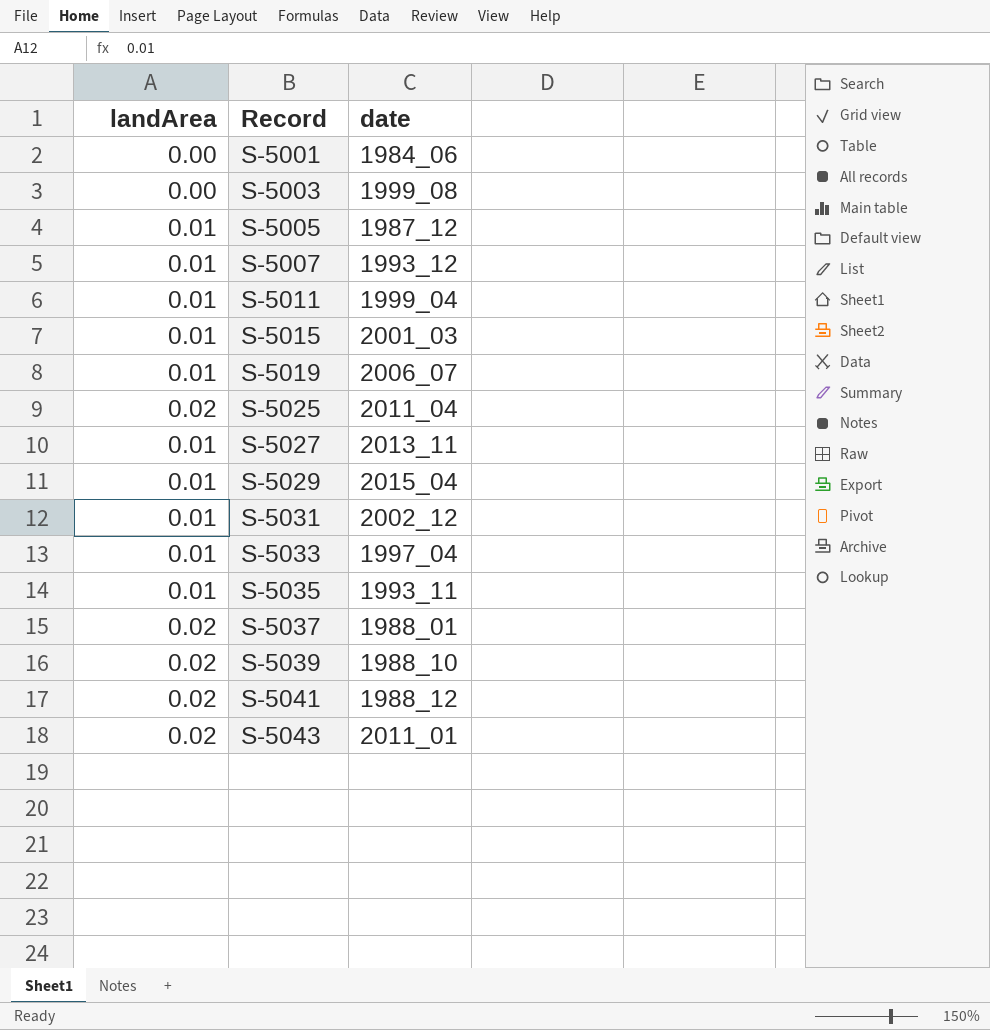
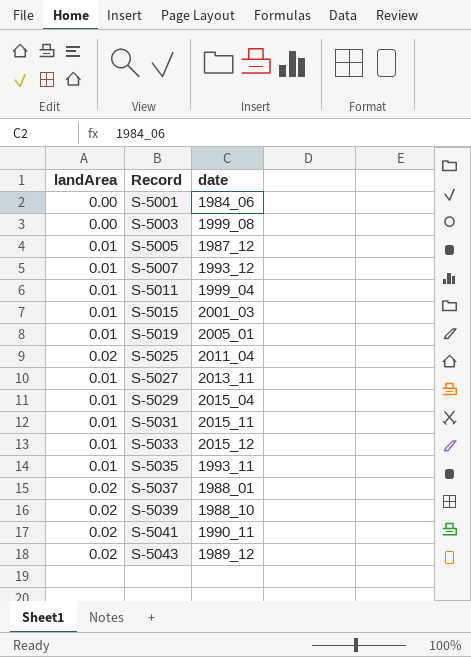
S-5019 | date: 2006_07 -> 2005_01
S-5031 | date: 2002_12 -> 2015_11
S-5033 | date: 1997_04 -> 2015_12
S-5041 | date: 1988_12 -> 1990_11
S-5043 | date: 2011_01 -> 1989_12

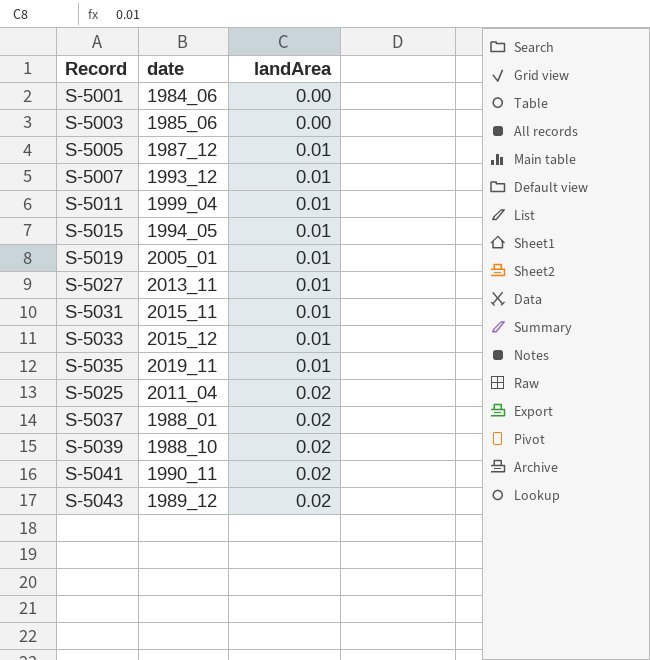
row order: Record ascending -> landArea ascending
column landArea | position: 1 -> 3
row S-5029: 0.01 | 2015_04 -> none
S-5003 | date: 1999_08 -> 1985_06
S-5015 | date: 2001_03 -> 1994_05
S-5035 | date: 1993_11 -> 2019_11

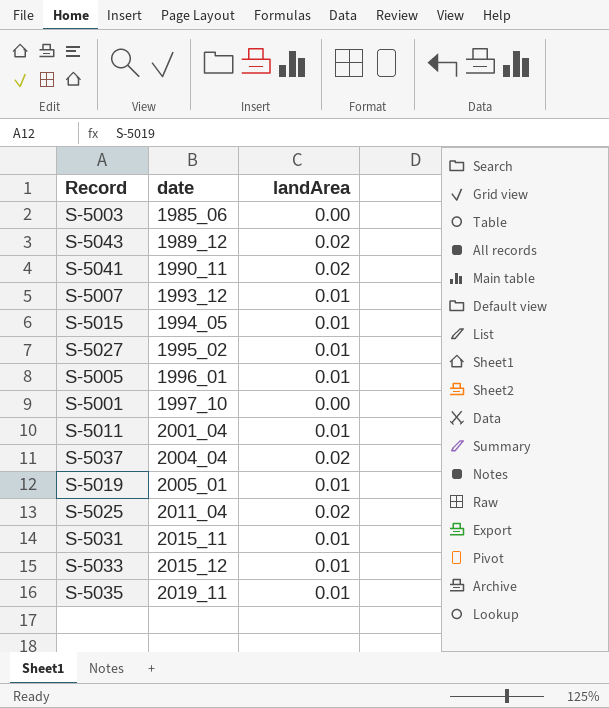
row order: landArea ascending -> date ascending
row S-5039: 1988_10 | 0.02 -> none
S-5027 | date: 2013_11 -> 1995_02
S-5005 | date: 1987_12 -> 1996_01
S-5001 | date: 1984_06 -> 1997_10
S-5011 | date: 1999_04 -> 2001_04
S-5037 | date: 1988_01 -> 2004_04

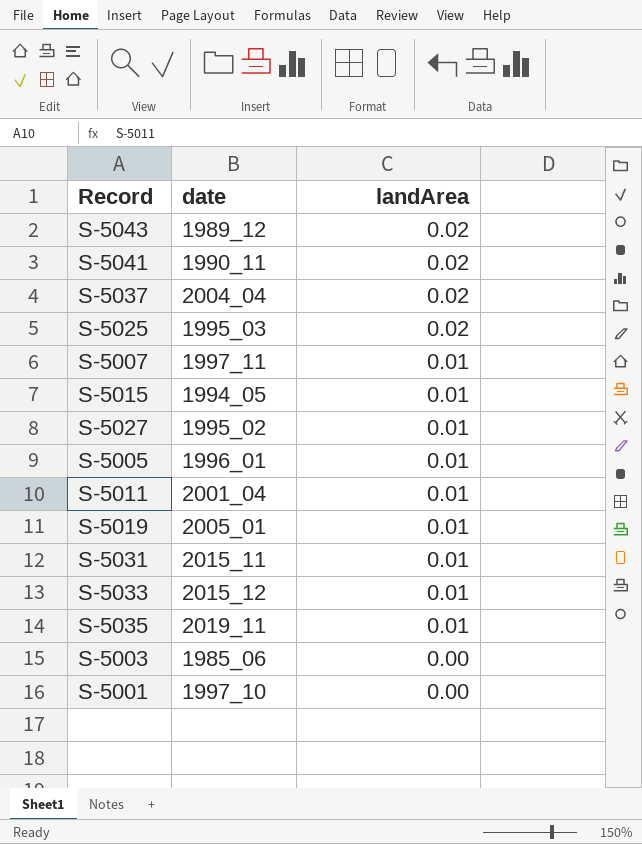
row order: date ascending -> landArea descending
S-5025 | date: 2011_04 -> 1995_03
S-5007 | date: 1993_12 -> 1997_11

